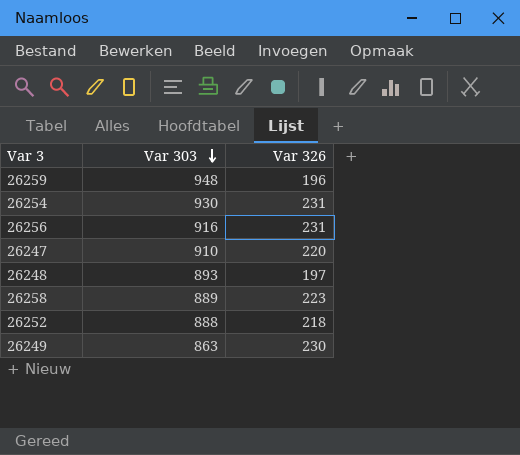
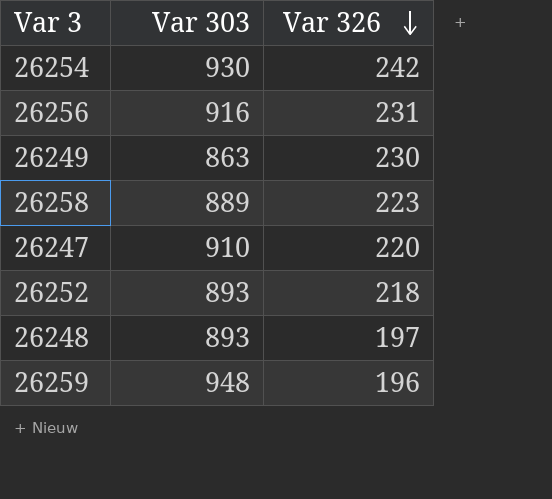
row order: Var 303 descending -> Var 326 descending
26254 | Var 326: 231 -> 242
26252 | Var 303: 888 -> 893

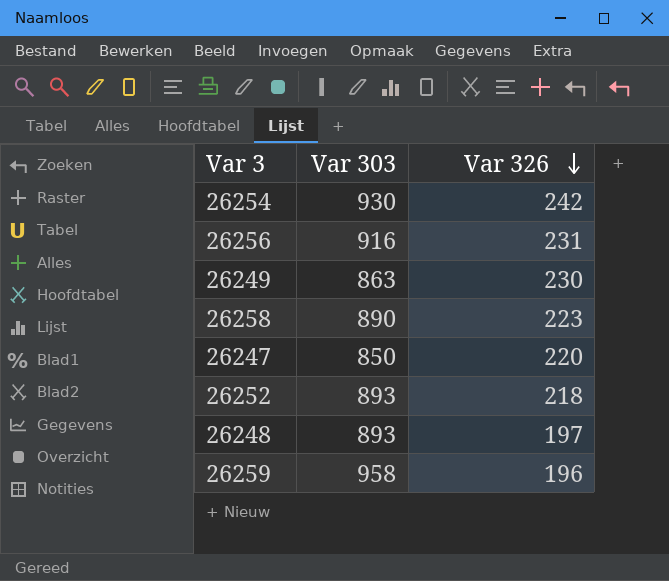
26258 | Var 303: 889 -> 890
26247 | Var 303: 910 -> 850
26259 | Var 303: 948 -> 958

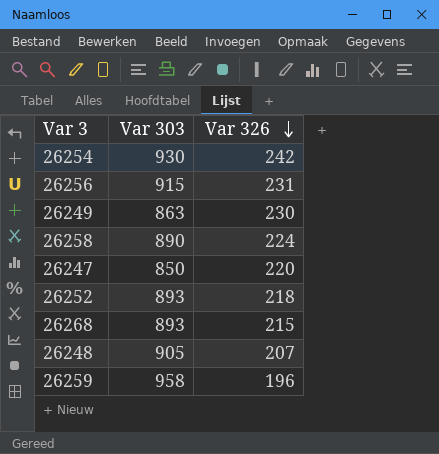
26256 | Var 303: 916 -> 915
26258 | Var 326: 223 -> 224
row 26268: none -> 893 | 215
26248 | Var 303: 893 -> 905
26248 | Var 326: 197 -> 207

